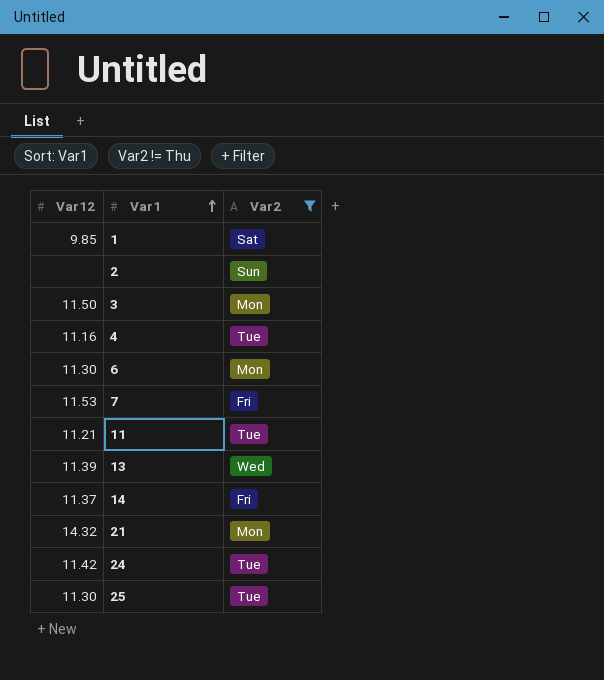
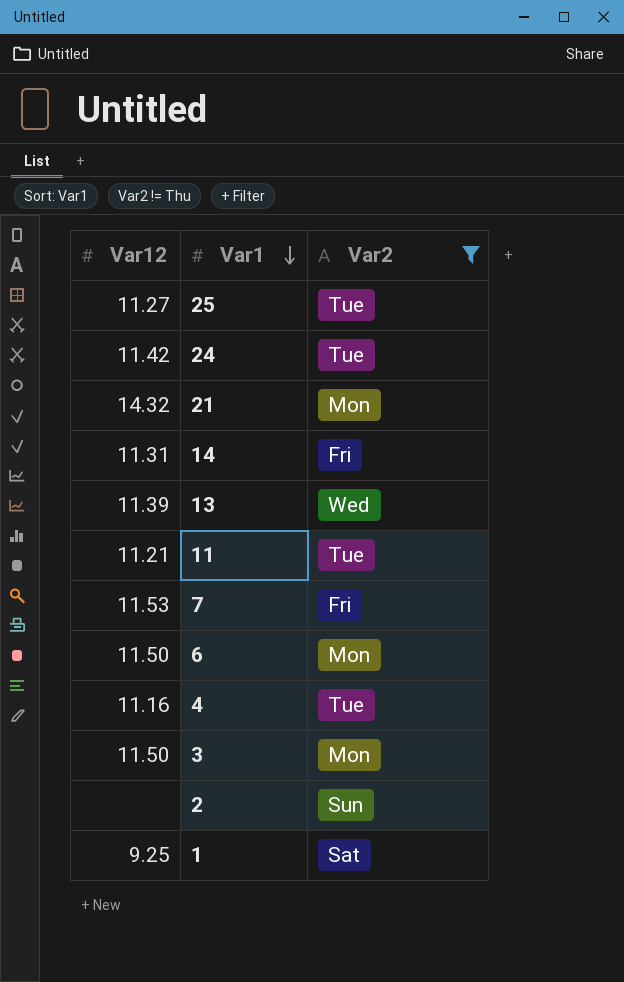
row order: Var1 ascending -> Var1 descending
25 | Var12: 11.30 -> 11.27
14 | Var12: 11.37 -> 11.31
6 | Var12: 11.30 -> 11.50
1 | Var12: 9.85 -> 9.25

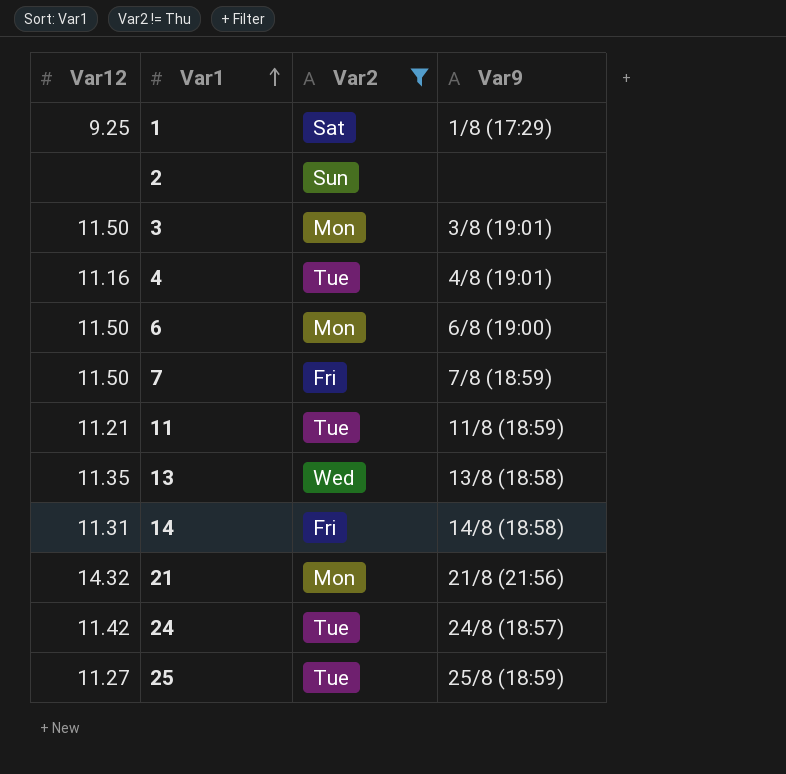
row order: Var1 descending -> Var1 ascending
column Var9 | position: none -> 4
7 | Var12: 11.53 -> 11.50
13 | Var12: 11.39 -> 11.35

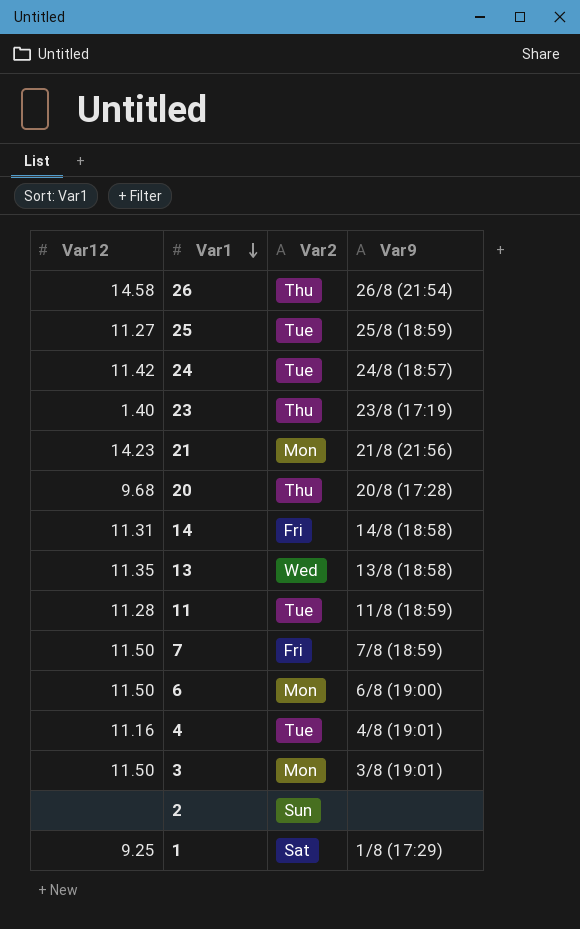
filter: Var2 != Thu -> none
row order: Var1 ascending -> Var1 descending
21 | Var12: 14.32 -> 14.23
11 | Var12: 11.21 -> 11.28

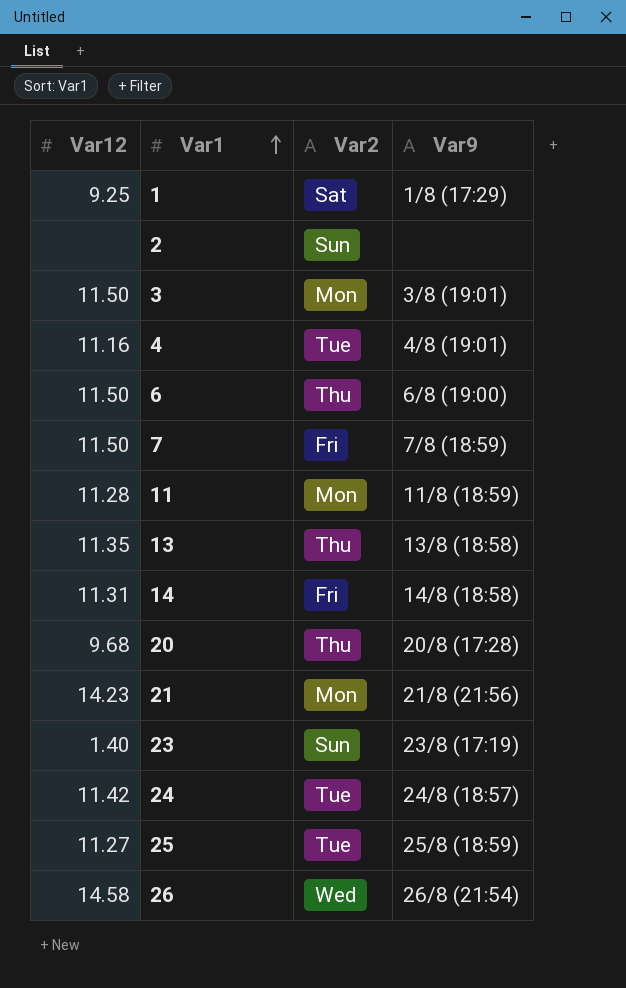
row order: Var1 descending -> Var1 ascending
6 | Var2: Mon -> Thu
11 | Var2: Tue -> Mon
13 | Var2: Wed -> Thu
23 | Var2: Thu -> Sun
26 | Var2: Thu -> Wed

